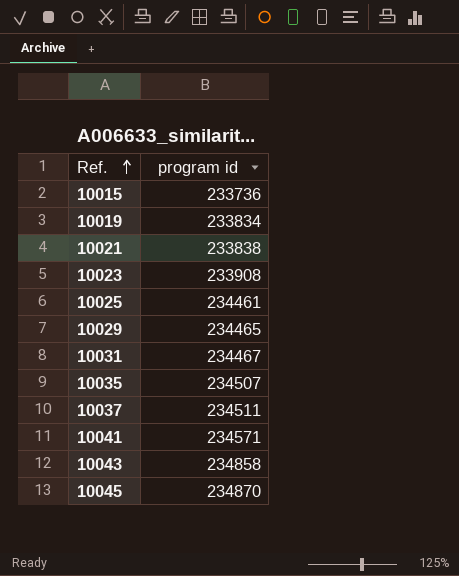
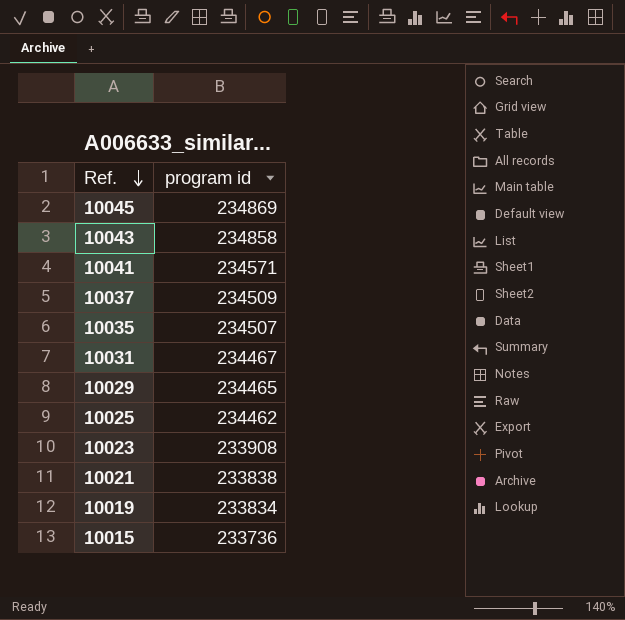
row order: Ref. ascending -> Ref. descending
10045 | program id: 234870 -> 234869
10037 | program id: 234511 -> 234509
10025 | program id: 234461 -> 234462

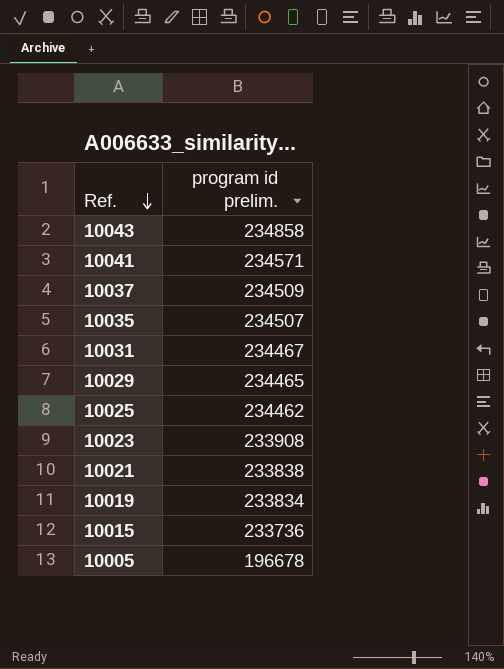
column name: program id -> program id prelim.
row 10045: 234869 -> none
row 10005: none -> 196678

